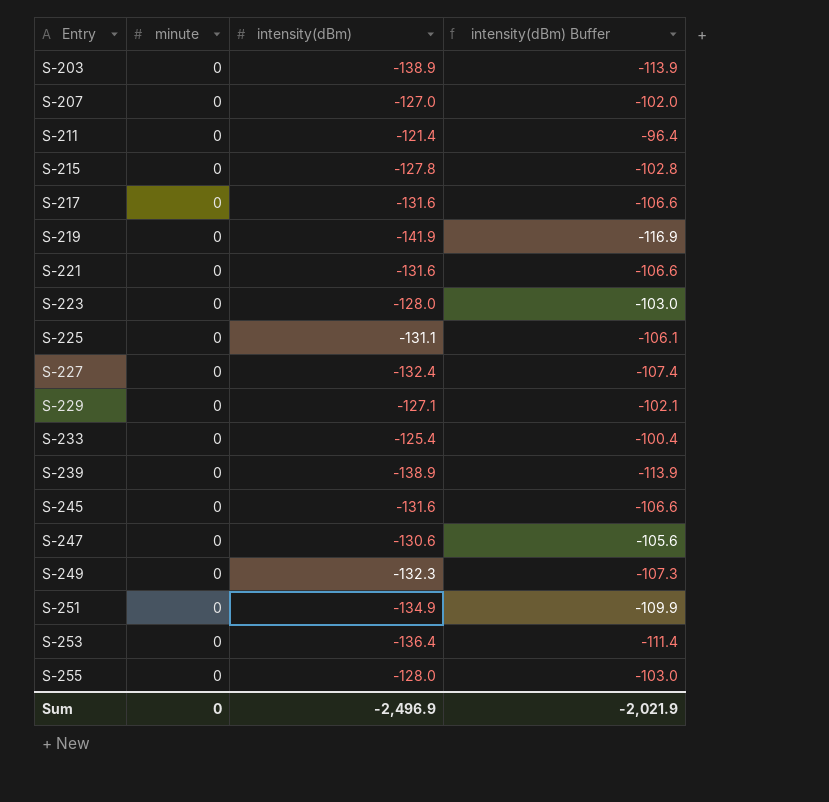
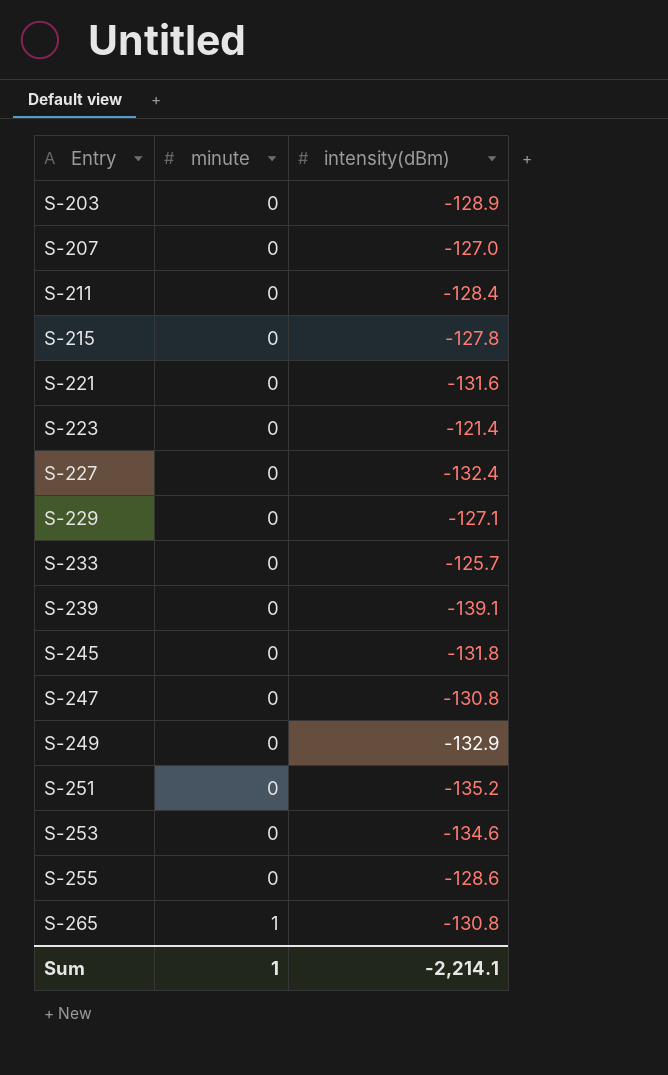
column intensity(dBm) Buffer | formula: [intensity(dBm)] + 25 -> none
row S-217: 0 | -131.6 | -106.6 -> none
row S-219: 0 | -141.9 | -116.9 -> none
row S-225: 0 | -131.1 | -106.1 -> none
S-203 | intensity(dBm): -138.9 -> -128.9
S-211 | intensity(dBm): -121.4 -> -128.4
S-223 | intensity(dBm): -128.0 -> -121.4
S-233 | intensity(dBm): -125.4 -> -125.7
S-239 | intensity(dBm): -138.9 -> -139.1
S-245 | intensity(dBm): -131.6 -> -131.8
S-247 | intensity(dBm): -130.6 -> -130.8
S-249 | intensity(dBm): -132.3 -> -132.9
S-251 | intensity(dBm): -134.9 -> -135.2
S-253 | intensity(dBm): -136.4 -> -134.6
S-255 | intensity(dBm): -128.0 -> -128.6
row S-265: none -> 1 | -130.8
Sum | minute: 0 -> 1
Sum | intensity(dBm): -2,496.9 -> -2,214.1

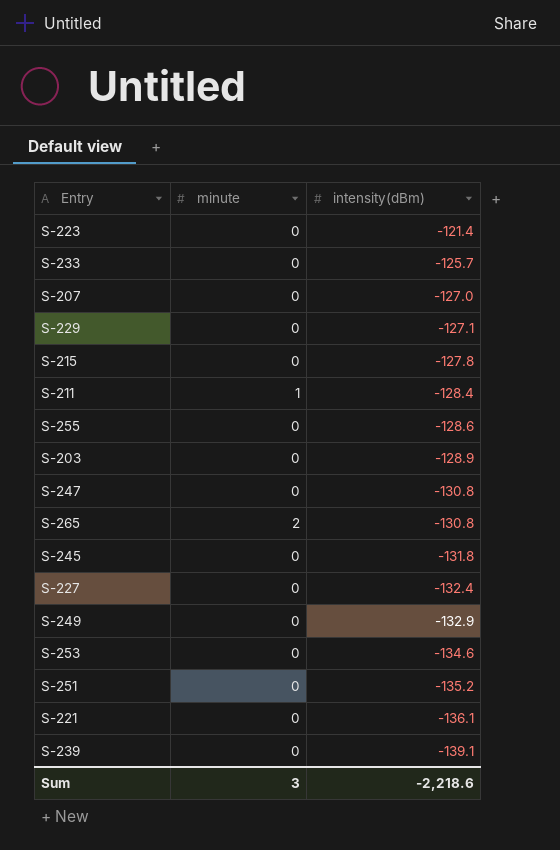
row order: Entry ascending -> intensity(dBm) descending
S-211 | minute: 0 -> 1
S-265 | minute: 1 -> 2
S-221 | intensity(dBm): -131.6 -> -136.1
Sum | minute: 1 -> 3
Sum | intensity(dBm): -2,214.1 -> -2,218.6

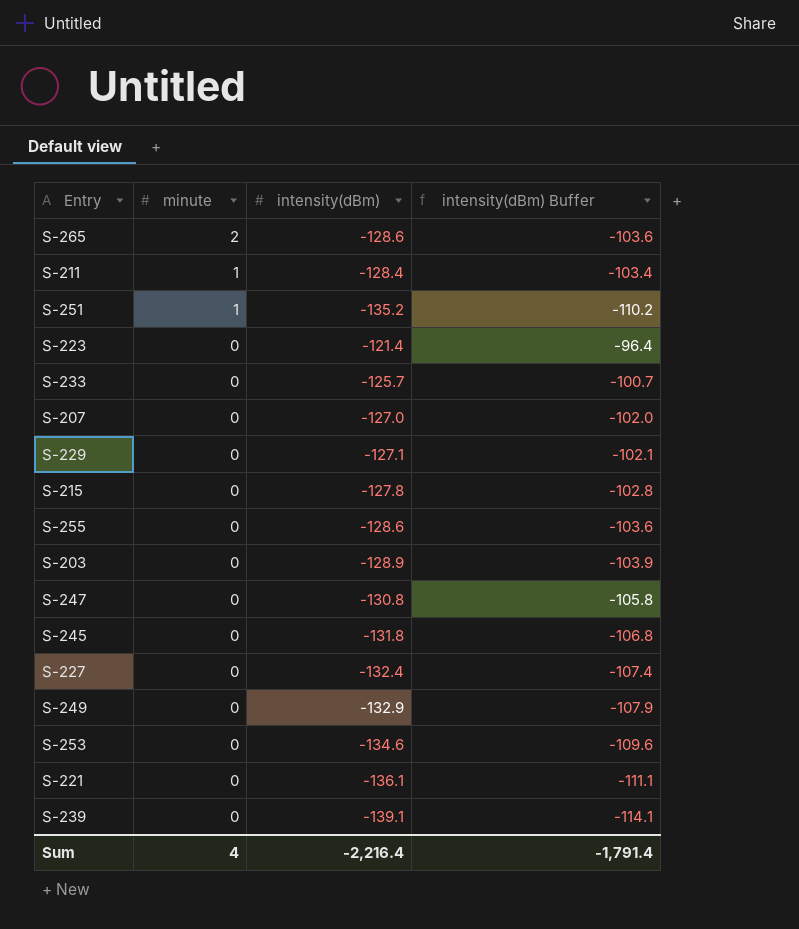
row order: intensity(dBm) descending -> minute descending
column intensity(dBm) Buffer | formula: none -> [intensity(dBm)] + 25
S-265 | intensity(dBm): -130.8 -> -128.6
S-251 | minute: 0 -> 1
Sum | minute: 3 -> 4
Sum | intensity(dBm): -2,218.6 -> -2,216.4

